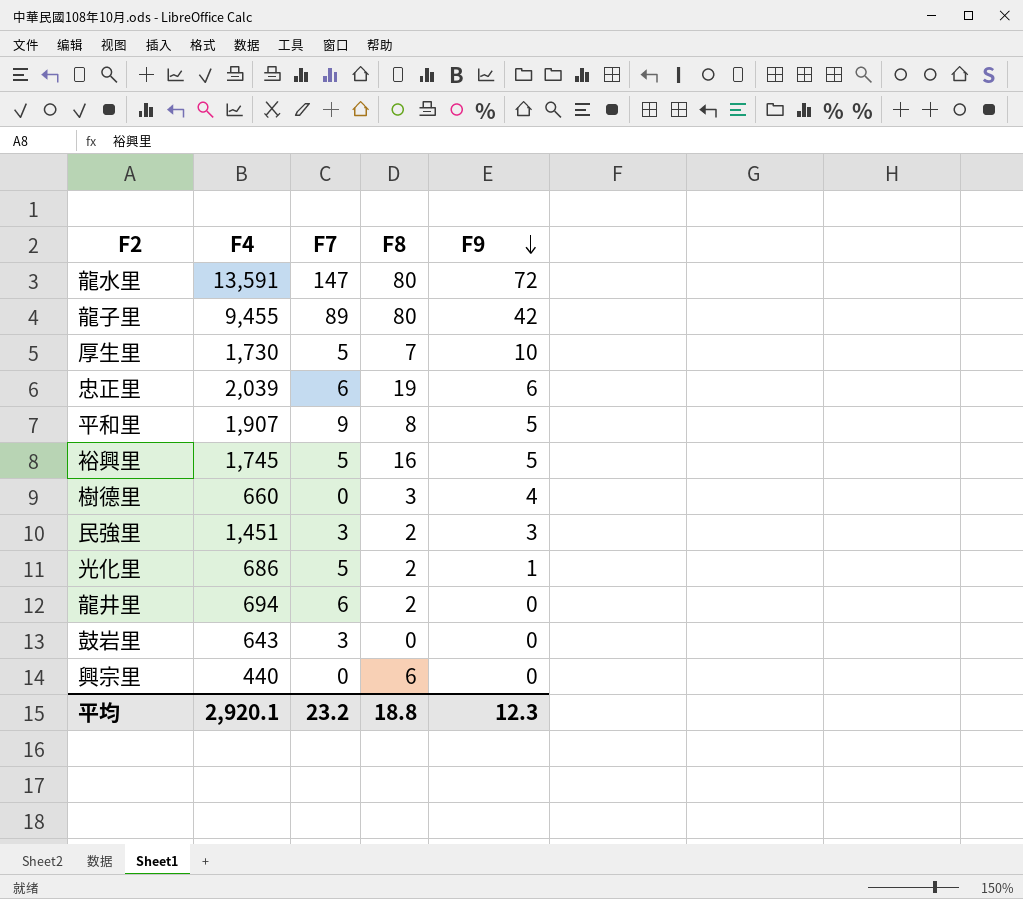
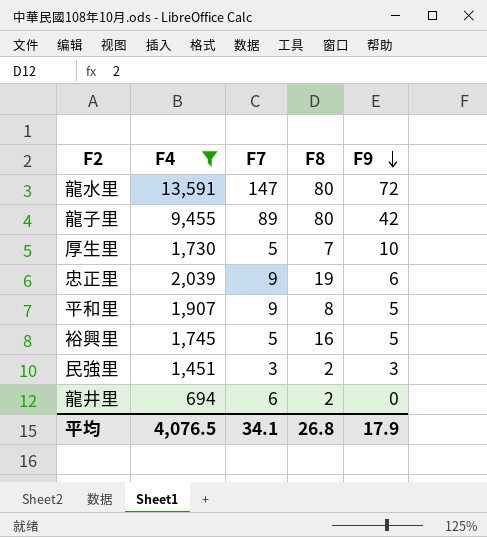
filter: none -> F4 >= 694
忠正里 | F7: 6 -> 9
平均 | F4: 2,920.1 -> 4,076.5
平均 | F7: 23.2 -> 34.1
平均 | F8: 18.8 -> 26.8
平均 | F9: 12.3 -> 17.9

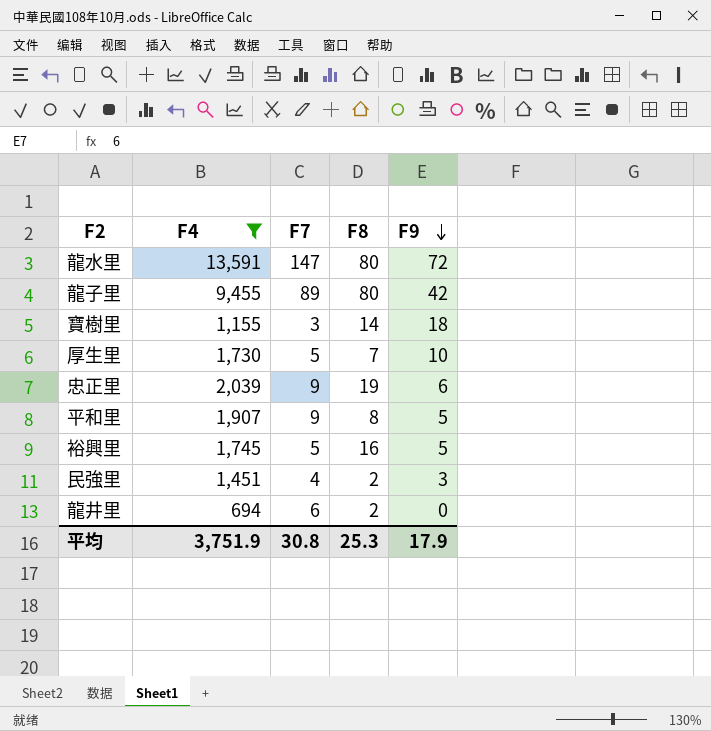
row 寶樹里: none -> 1,155 | 3 | 14 | 18
民強里 | F7: 3 -> 4
平均 | F4: 4,076.5 -> 3,751.9
平均 | F7: 34.1 -> 30.8
平均 | F8: 26.8 -> 25.3

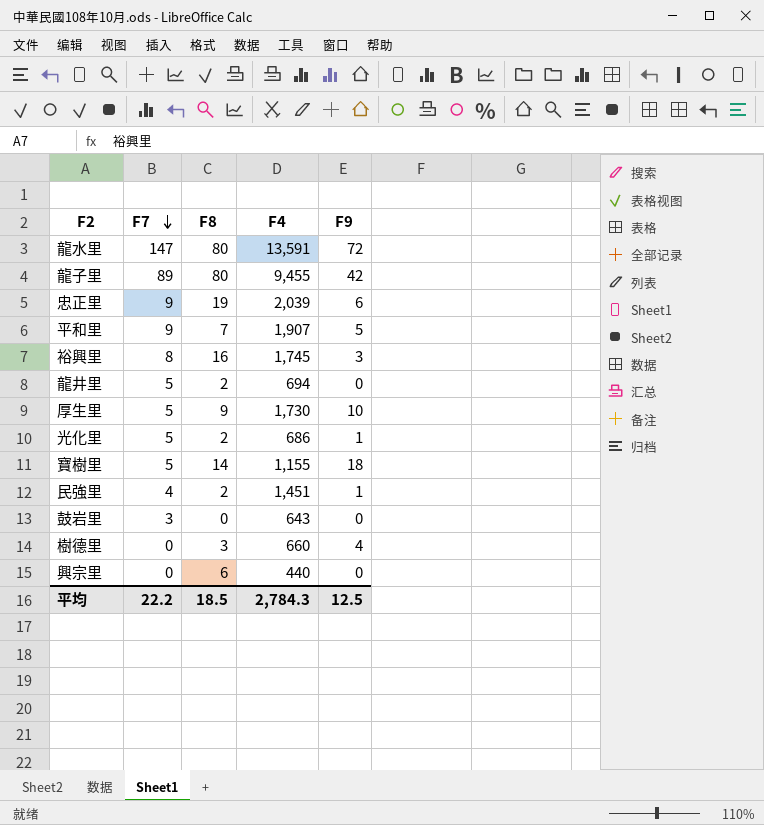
filter: F4 >= 694 -> none
row order: F9 descending -> F7 descending
column F4 | position: 2 -> 4
平和里 | F8: 8 -> 7
裕興里 | F7: 5 -> 8
裕興里 | F9: 5 -> 3
龍井里 | F7: 6 -> 5
厚生里 | F8: 7 -> 9
寶樹里 | F7: 3 -> 5
民強里 | F9: 3 -> 1
平均 | F7: 30.8 -> 22.2
平均 | F8: 25.3 -> 18.5
平均 | F4: 3,751.9 -> 2,784.3
平均 | F9: 17.9 -> 12.5

